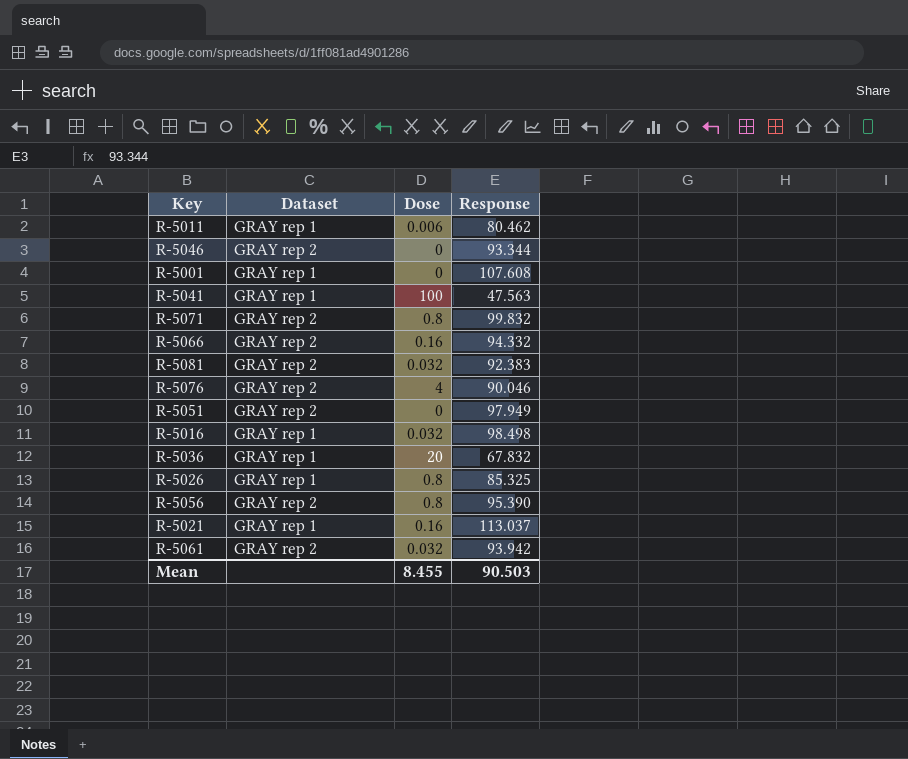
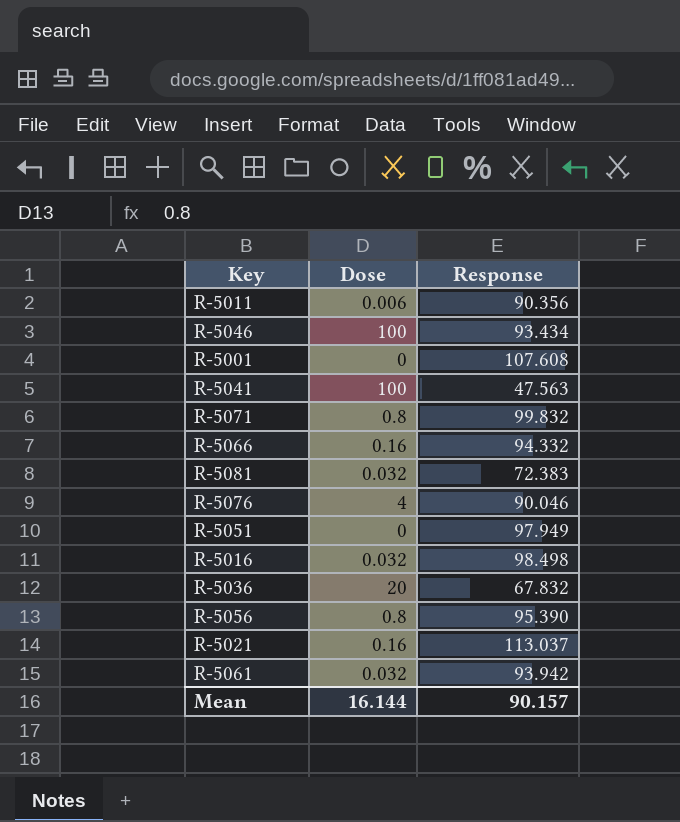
column Dataset | position: 2 -> none
row R-5026: GRAY rep 1 | 0.8 | 85.325 -> none
R-5011 | Response: 80.462 -> 90.356
R-5046 | Dose: 0 -> 100
R-5046 | Response: 93.344 -> 93.434
R-5081 | Response: 92.383 -> 72.383
Mean | Dose: 8.455 -> 16.144
Mean | Response: 90.503 -> 90.157

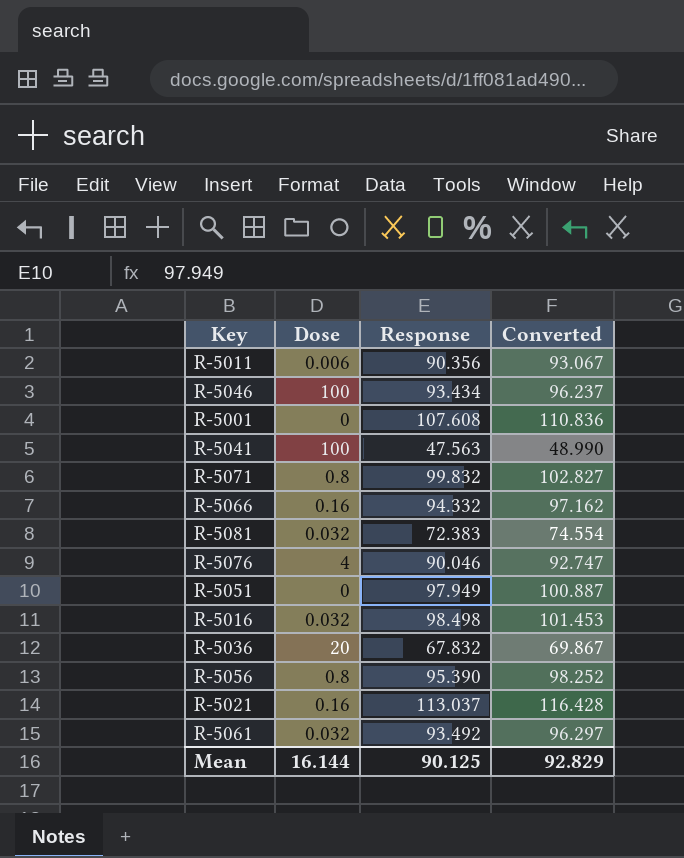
column Converted | formula: none -> [Response] * 1.03
R-5061 | Response: 93.942 -> 93.492
Mean | Response: 90.157 -> 90.125

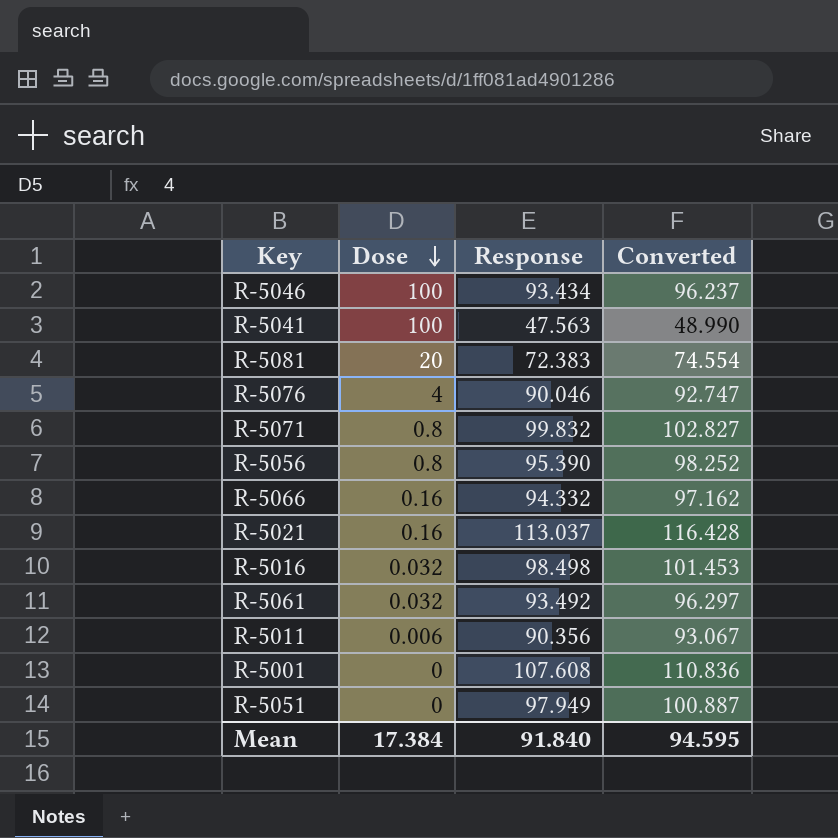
row order: none -> Dose descending
row R-5036: 20 | 67.832 | 69.867 -> none
R-5081 | Dose: 0.032 -> 20
Mean | Dose: 16.144 -> 17.384
Mean | Response: 90.125 -> 91.840
Mean | Converted: 92.829 -> 94.595

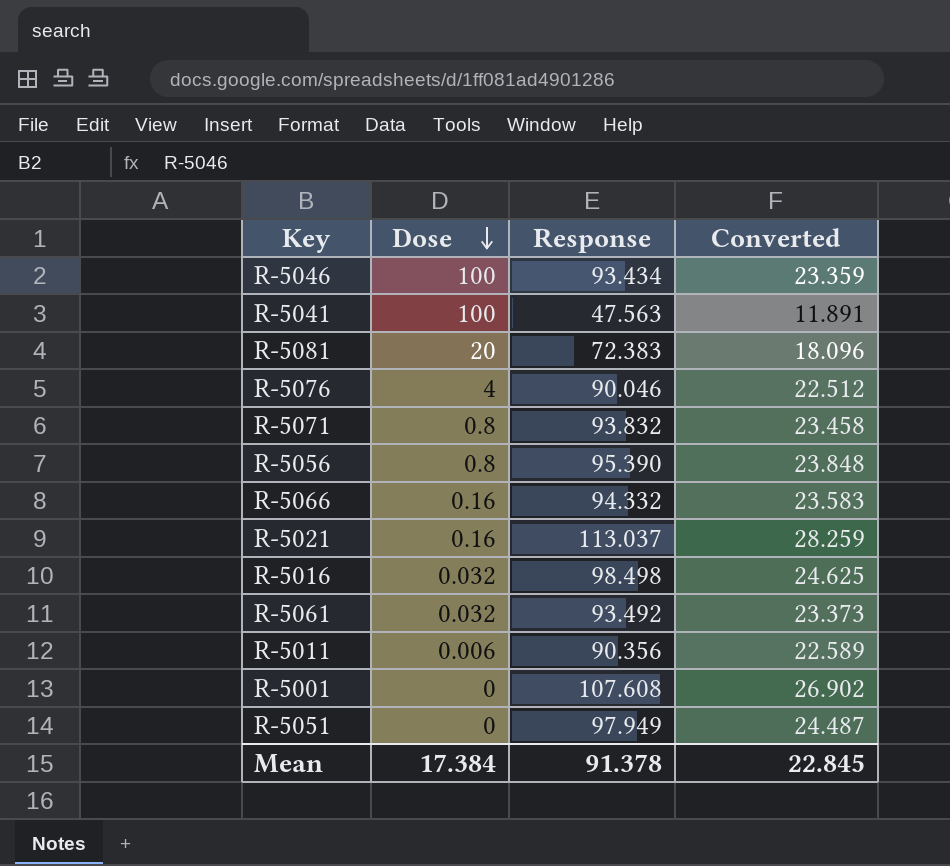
column Converted | formula: [Response] * 1.03 -> [Response] * 0.25
R-5071 | Response: 99.832 -> 93.832
Mean | Response: 91.840 -> 91.378
Mean | Converted: 94.595 -> 22.845

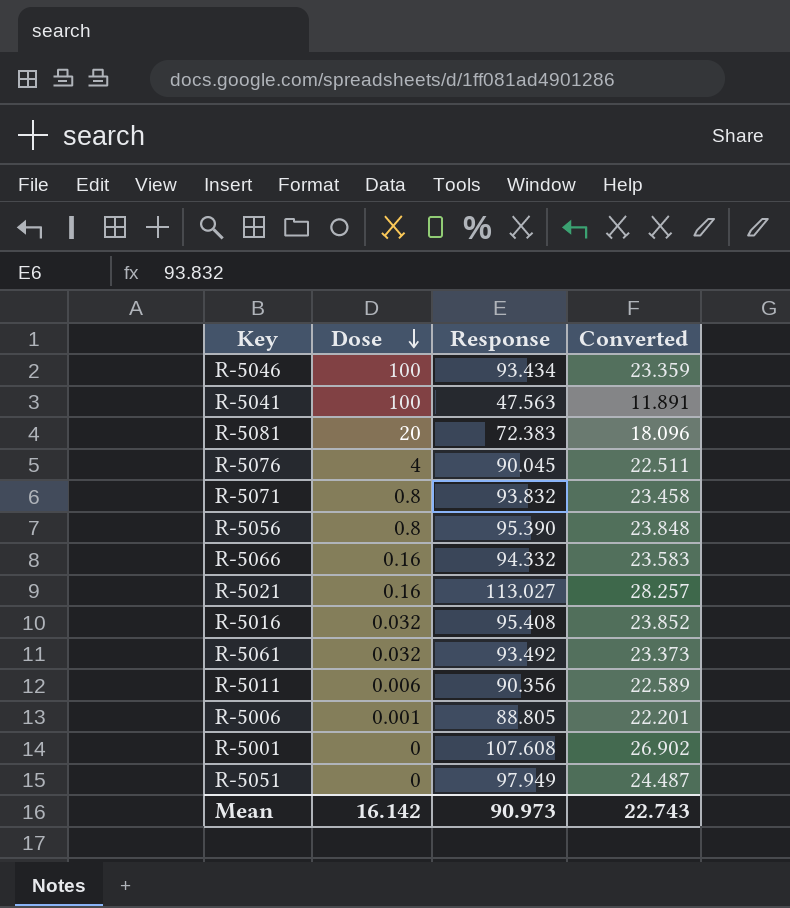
R-5076 | Response: 90.046 -> 90.045
R-5076 | Converted: 22.512 -> 22.511
R-5021 | Response: 113.037 -> 113.027
R-5021 | Converted: 28.259 -> 28.257
R-5016 | Response: 98.498 -> 95.408
R-5016 | Converted: 24.625 -> 23.852
row R-5006: none -> 0.001 | 88.805 | 22.201
Mean | Dose: 17.384 -> 16.142
Mean | Response: 91.378 -> 90.973
Mean | Converted: 22.845 -> 22.743

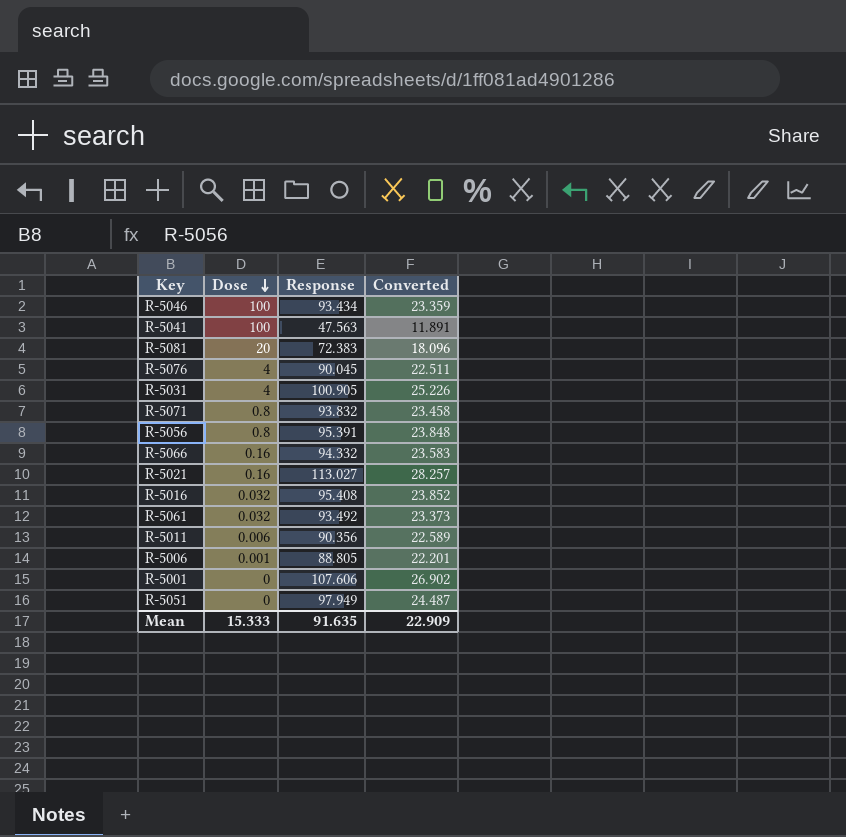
row R-5031: none -> 4 | 100.905 | 25.226
R-5056 | Response: 95.390 -> 95.391
R-5001 | Response: 107.608 -> 107.606
Mean | Dose: 16.142 -> 15.333
Mean | Response: 90.973 -> 91.635
Mean | Converted: 22.743 -> 22.909

